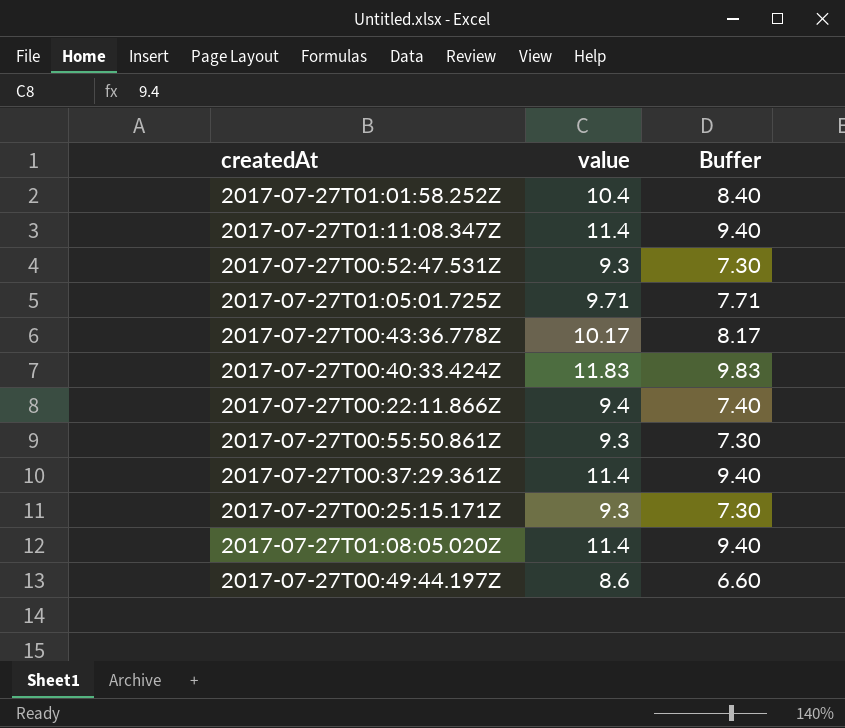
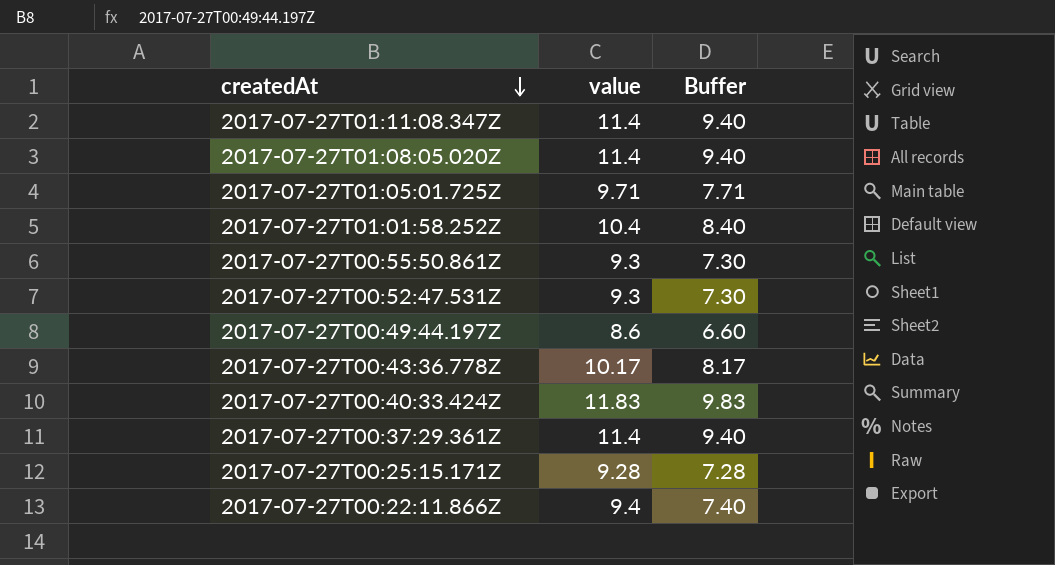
row order: none -> createdAt descending
2017-07-27T00:25:15.171Z | value: 9.3 -> 9.28
2017-07-27T00:25:15.171Z | Buffer: 7.30 -> 7.28

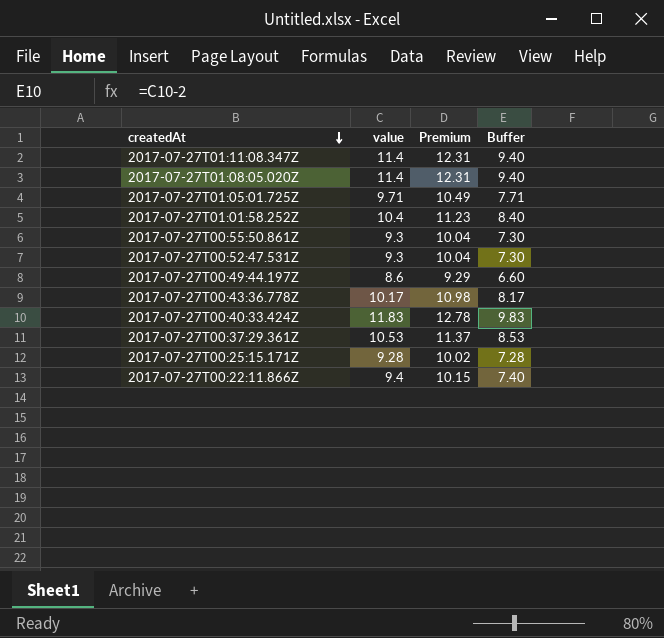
column Premium | formula: none -> [value] * 1.08
2017-07-27T00:37:29.361Z | value: 11.4 -> 10.53
2017-07-27T00:37:29.361Z | Buffer: 9.40 -> 8.53

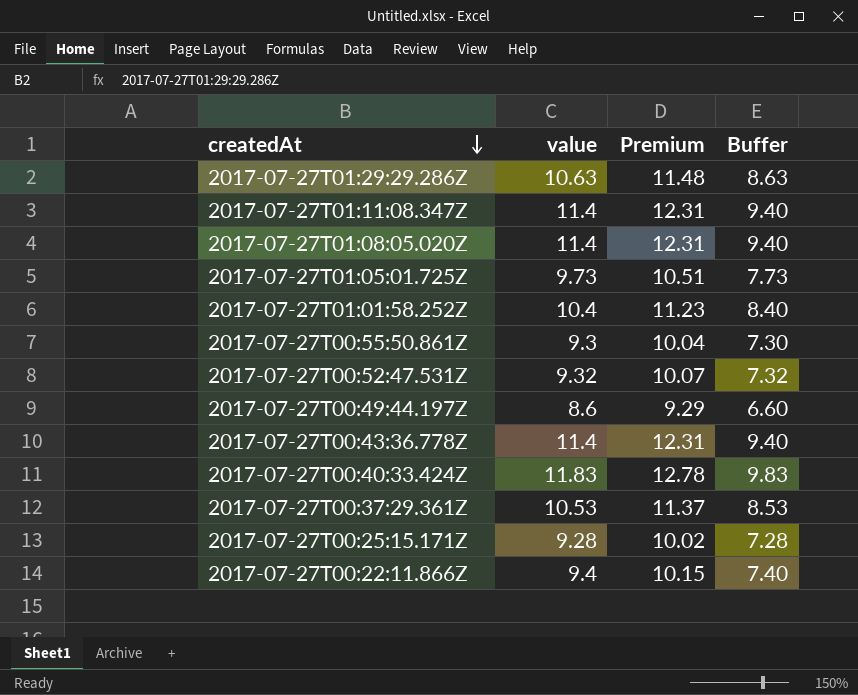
row 2017-07-27T01:29:29.286Z: none -> 10.63 | 11.48 | 8.63
2017-07-27T01:05:01.725Z | value: 9.71 -> 9.73
2017-07-27T01:05:01.725Z | Premium: 10.49 -> 10.51
2017-07-27T01:05:01.725Z | Buffer: 7.71 -> 7.73
2017-07-27T00:52:47.531Z | value: 9.3 -> 9.32
2017-07-27T00:52:47.531Z | Premium: 10.04 -> 10.07
2017-07-27T00:52:47.531Z | Buffer: 7.30 -> 7.32
2017-07-27T00:43:36.778Z | value: 10.17 -> 11.4
2017-07-27T00:43:36.778Z | Premium: 10.98 -> 12.31
2017-07-27T00:43:36.778Z | Buffer: 8.17 -> 9.40

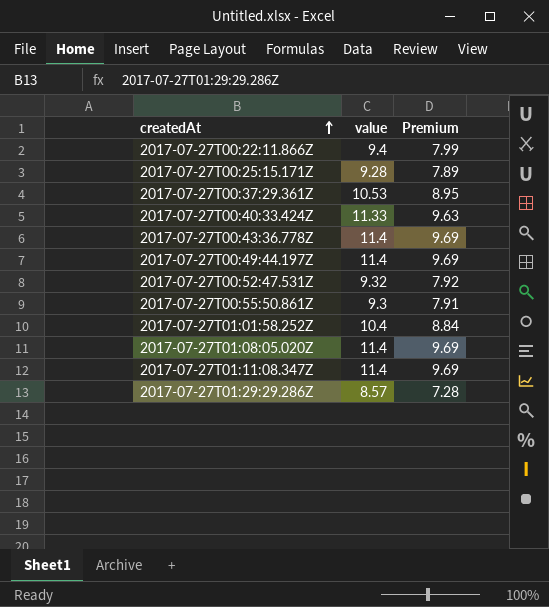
row order: createdAt descending -> createdAt ascending
column Buffer | formula: [value] - 2 -> none
column Premium | formula: [value] * 1.08 -> [value] * 0.85
row 2017-07-27T01:05:01.725Z: 9.73 | 10.51 | 7.73 -> none
2017-07-27T00:40:33.424Z | value: 11.83 -> 11.33
2017-07-27T00:49:44.197Z | value: 8.6 -> 11.4
2017-07-27T01:29:29.286Z | value: 10.63 -> 8.57

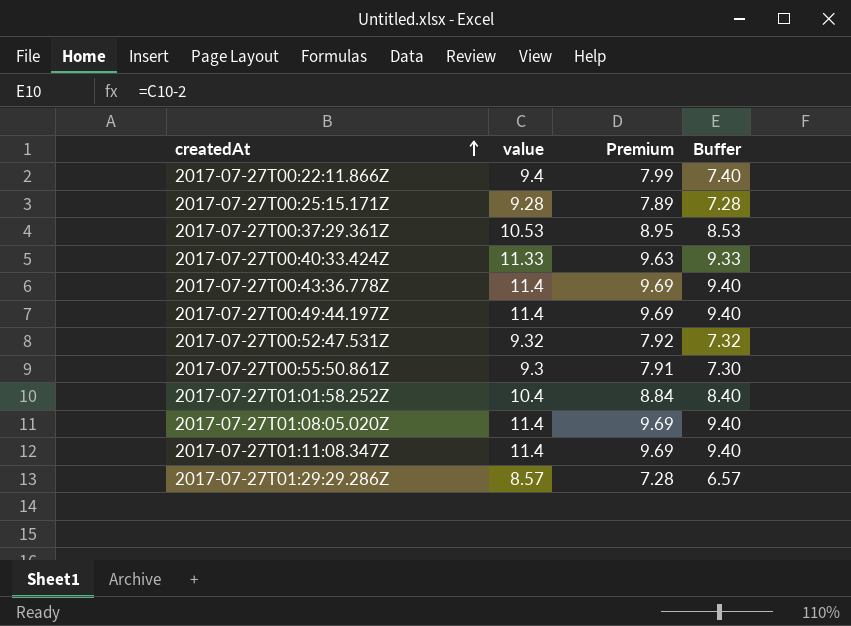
column Buffer | formula: none -> [value] - 2

